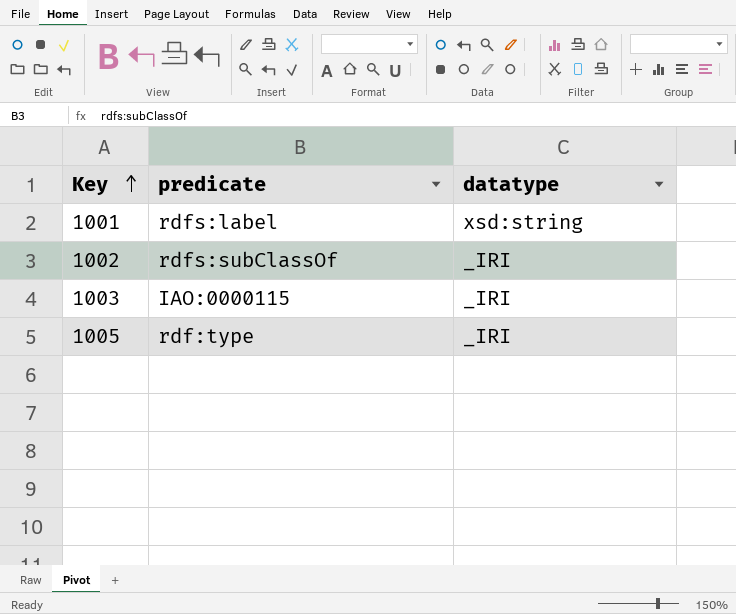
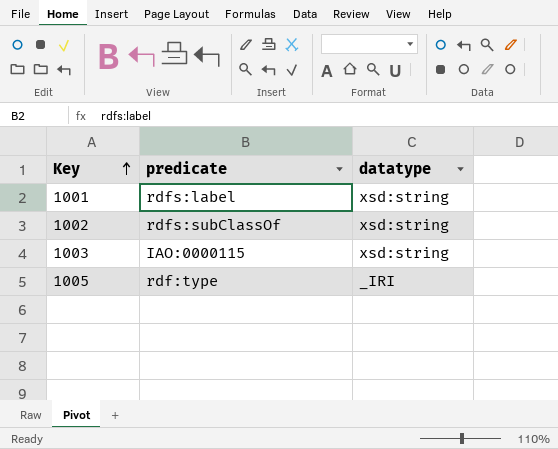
1002 | datatype: _IRI -> xsd:string
1003 | datatype: _IRI -> xsd:string

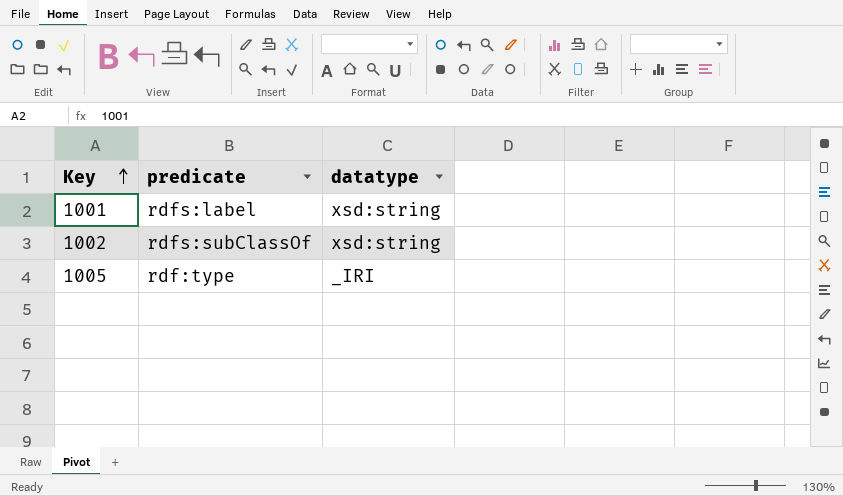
row 1003: IAO:0000115 | xsd:string -> none

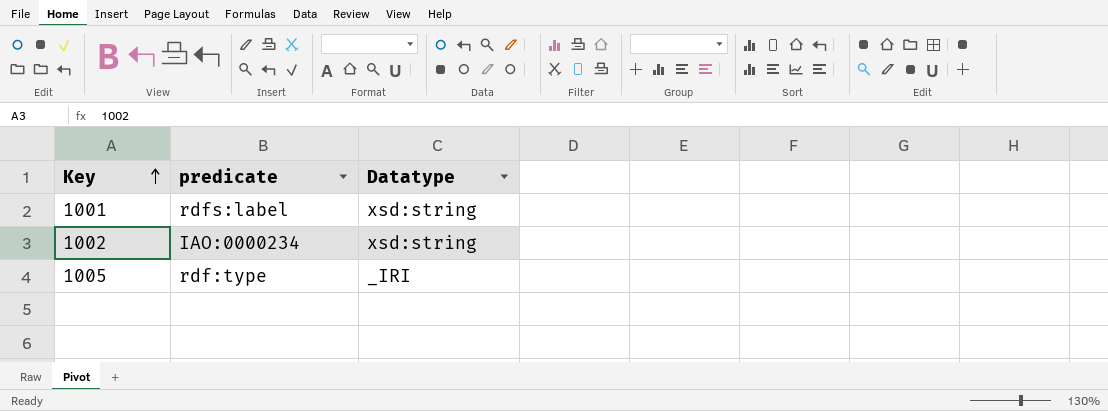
column name: datatype -> Datatype
1002 | predicate: rdfs:subClassOf -> IAO:0000234

